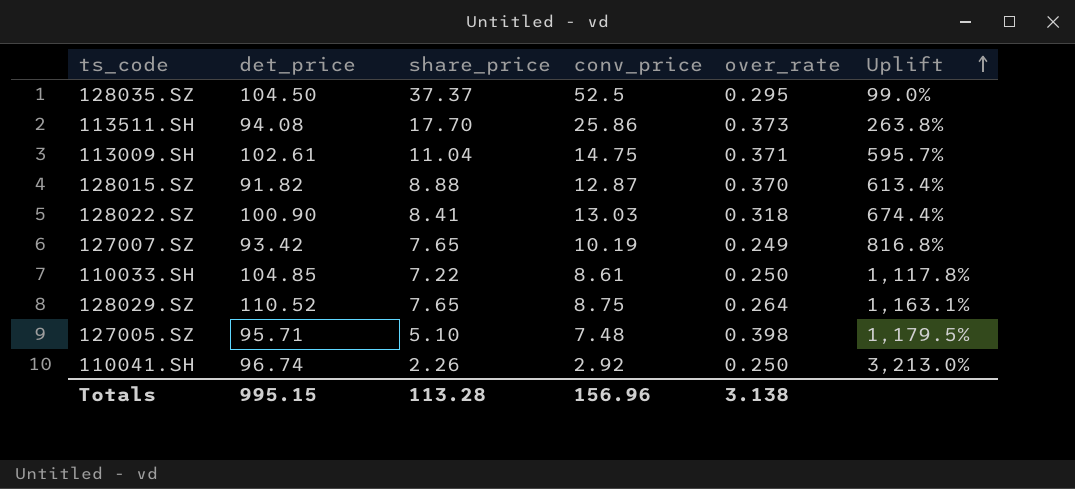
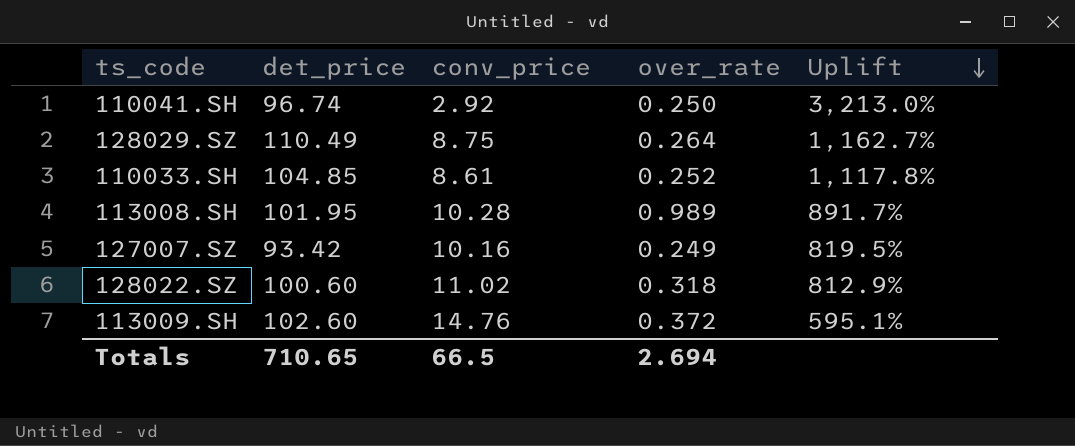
row order: Uplift ascending -> Uplift descending
column share_price | position: 3 -> none
row 128035.SZ: 104.50 | 37.37 | 52.5 | 0.295 | 99.0% -> none
row 113511.SH: 94.08 | 17.70 | 25.86 | 0.373 | 263.8% -> none
row 128015.SZ: 91.82 | 8.88 | 12.87 | 0.370 | 613.4% -> none
row 127005.SZ: 95.71 | 5.10 | 7.48 | 0.398 | 1,179.5% -> none
128029.SZ | det_price: 110.52 -> 110.49
128029.SZ | Uplift: 1,163.1% -> 1,162.7%
110033.SH | over_rate: 0.250 -> 0.252
row 113008.SH: none -> 101.95 | 10.28 | 0.989 | 891.7%
127007.SZ | conv_price: 10.19 -> 10.16
127007.SZ | Uplift: 816.8% -> 819.5%
128022.SZ | det_price: 100.90 -> 100.60
128022.SZ | conv_price: 13.03 -> 11.02
128022.SZ | Uplift: 674.4% -> 812.9%
113009.SH | det_price: 102.61 -> 102.60
113009.SH | conv_price: 14.75 -> 14.76
113009.SH | over_rate: 0.371 -> 0.372
113009.SH | Uplift: 595.7% -> 595.1%
Totals | det_price: 995.15 -> 710.65
Totals | conv_price: 156.96 -> 66.5
Totals | over_rate: 3.138 -> 2.694

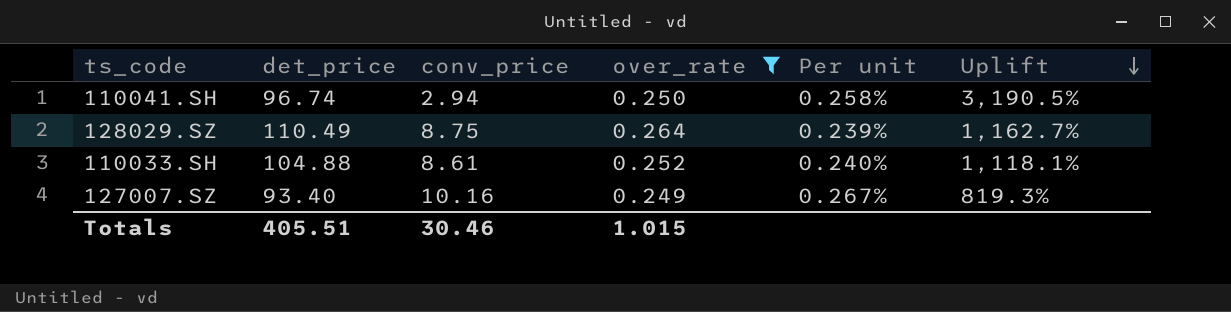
filter: none -> over_rate <= 0.264
column Per unit | formula: none -> [over_rate] / [det_price]
110041.SH | conv_price: 2.92 -> 2.94
110041.SH | Uplift: 3,213.0% -> 3,190.5%
110033.SH | det_price: 104.85 -> 104.88
110033.SH | Uplift: 1,117.8% -> 1,118.1%
127007.SZ | det_price: 93.42 -> 93.40
127007.SZ | Uplift: 819.5% -> 819.3%
Totals | det_price: 710.65 -> 405.51
Totals | conv_price: 66.5 -> 30.46
Totals | over_rate: 2.694 -> 1.015

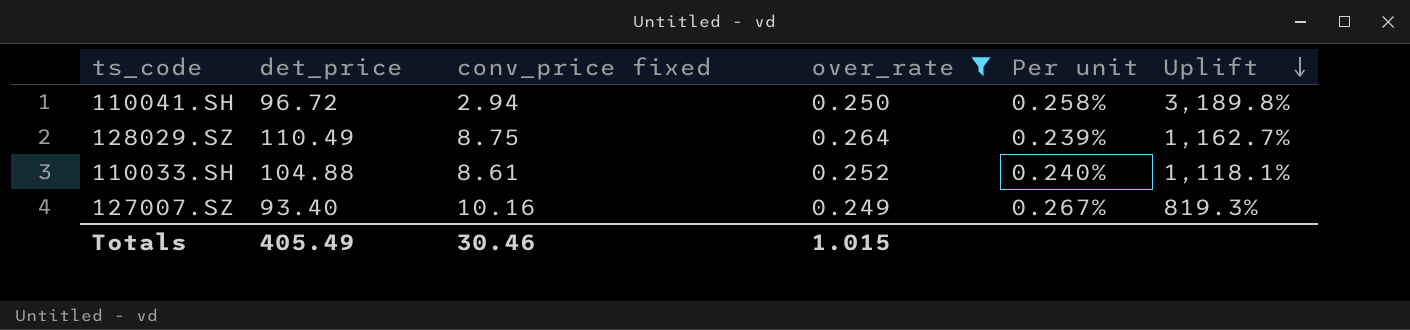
column name: conv_price -> conv_price fixed
110041.SH | det_price: 96.74 -> 96.72
110041.SH | Uplift: 3,190.5% -> 3,189.8%
Totals | det_price: 405.51 -> 405.49

